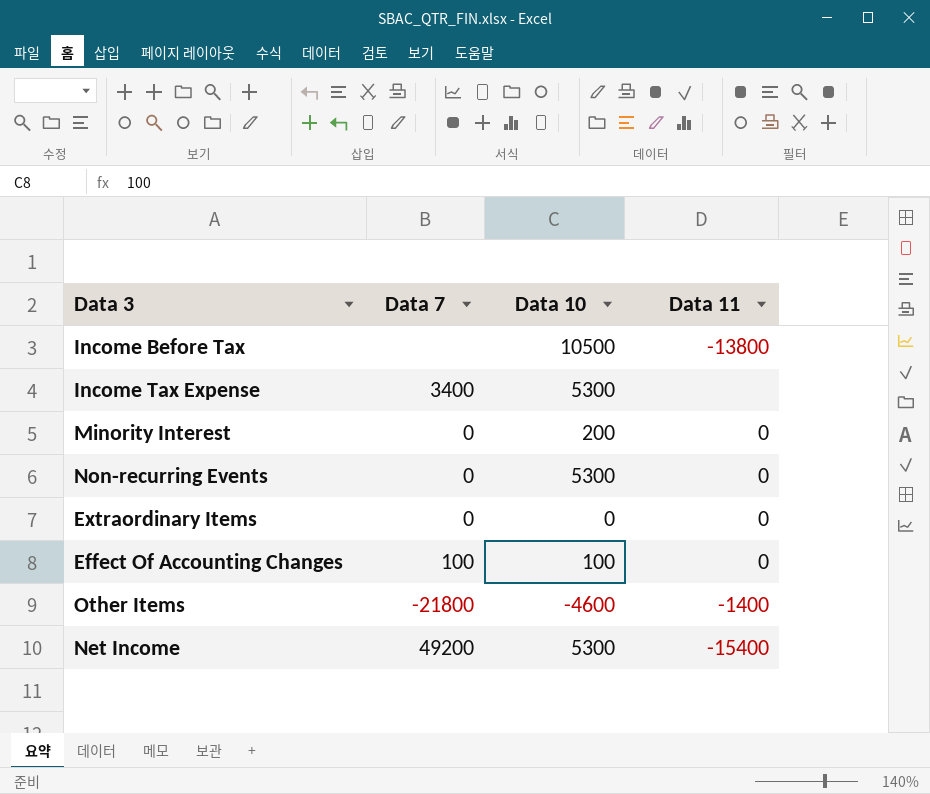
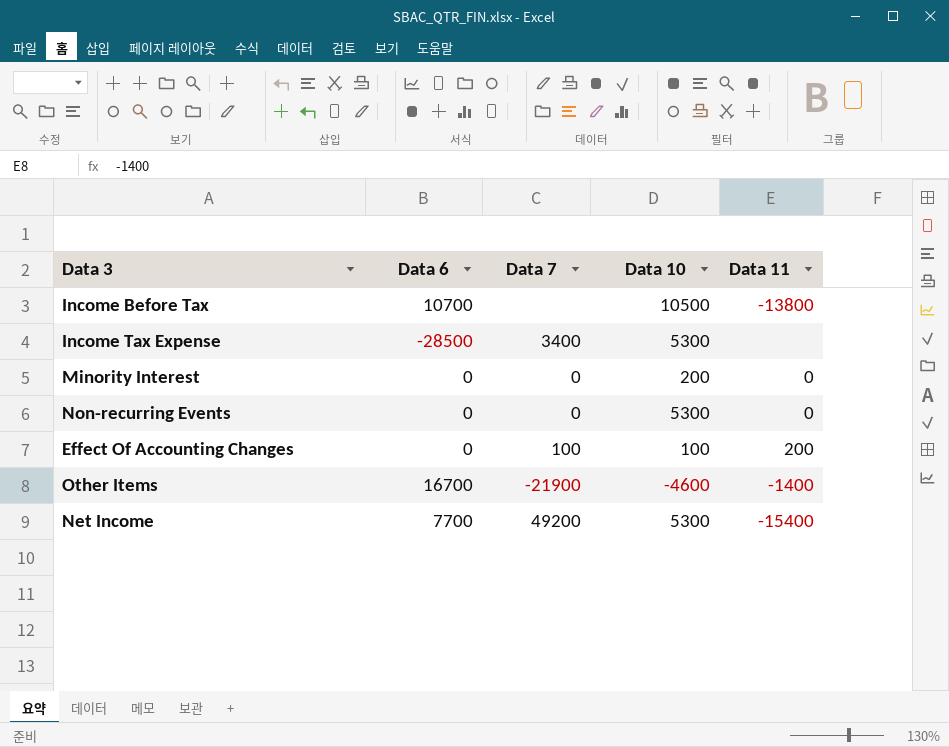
column Data 6 | position: none -> 2
row Extraordinary Items: 0 | 0 | 0 -> none
Effect Of Accounting Changes | Data 11: 0 -> 200
Other Items | Data 7: -21800 -> -21900

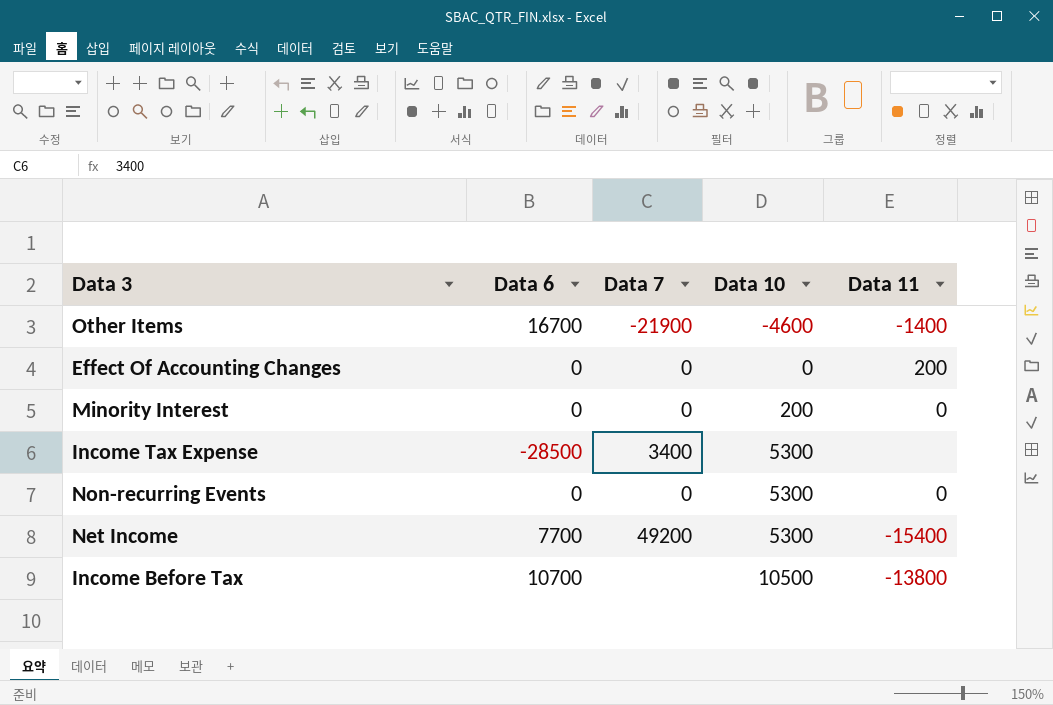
row order: none -> Data 10 ascending
Effect Of Accounting Changes | Data 7: 100 -> 0
Effect Of Accounting Changes | Data 10: 100 -> 0

